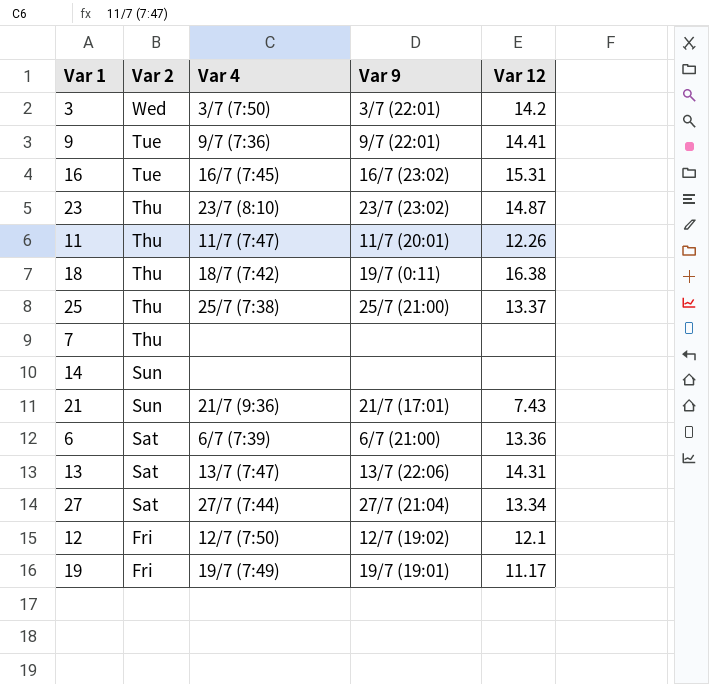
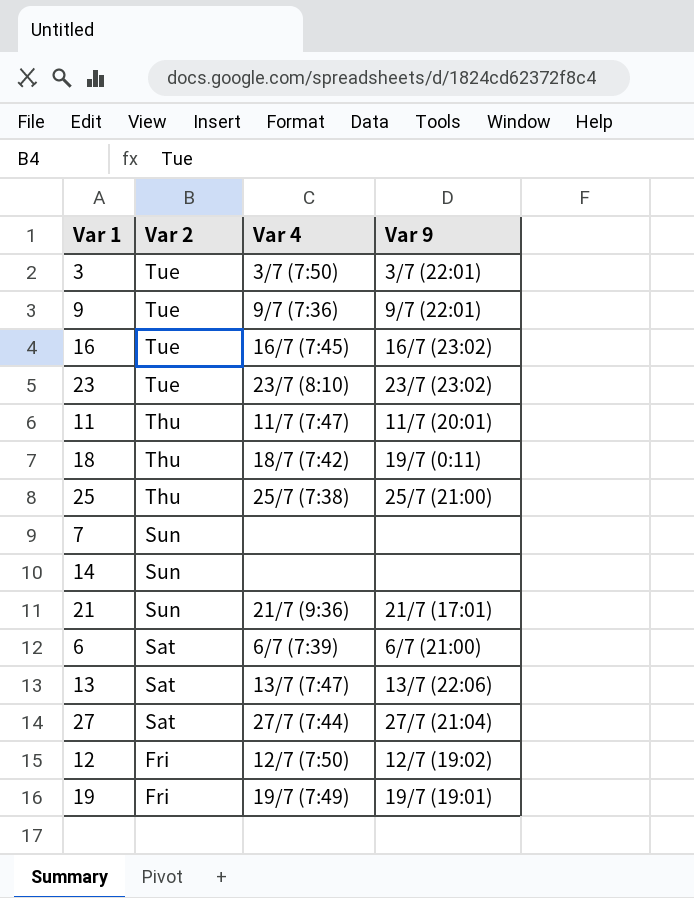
column Var 12 | position: 5 -> none
3 | Var 2: Wed -> Tue
23 | Var 2: Thu -> Tue
7 | Var 2: Thu -> Sun

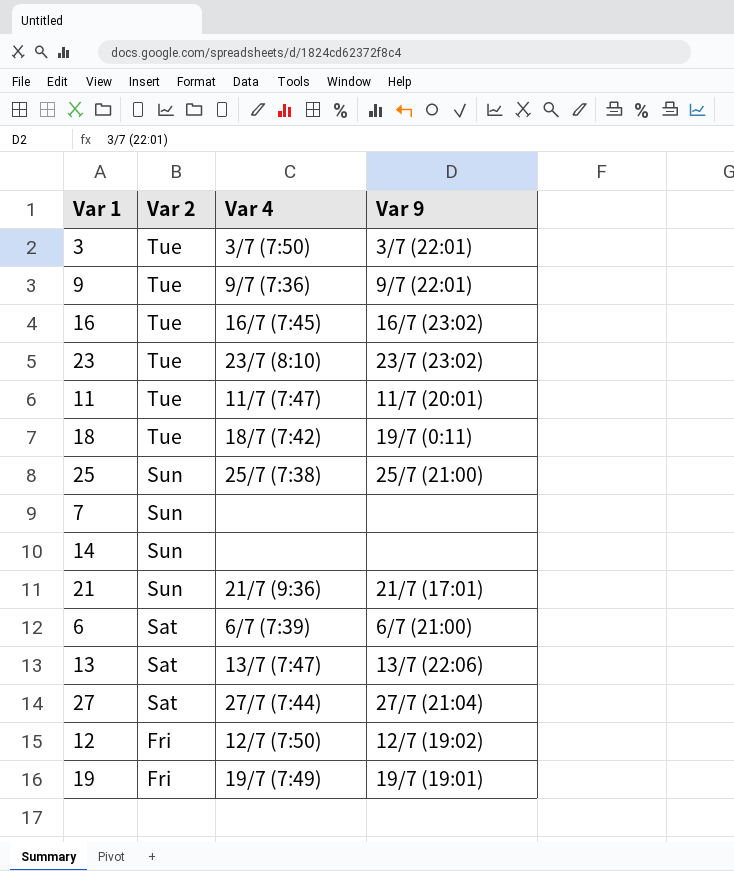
11 | Var 2: Thu -> Tue
18 | Var 2: Thu -> Tue
25 | Var 2: Thu -> Sun

